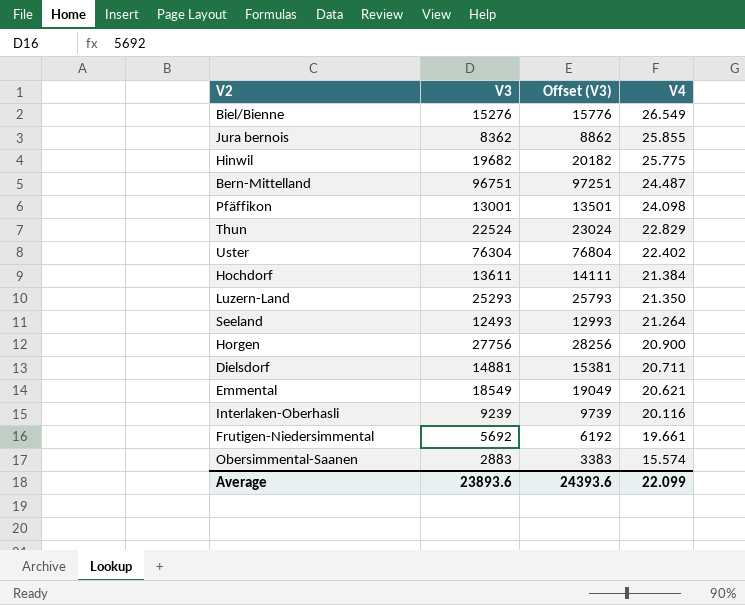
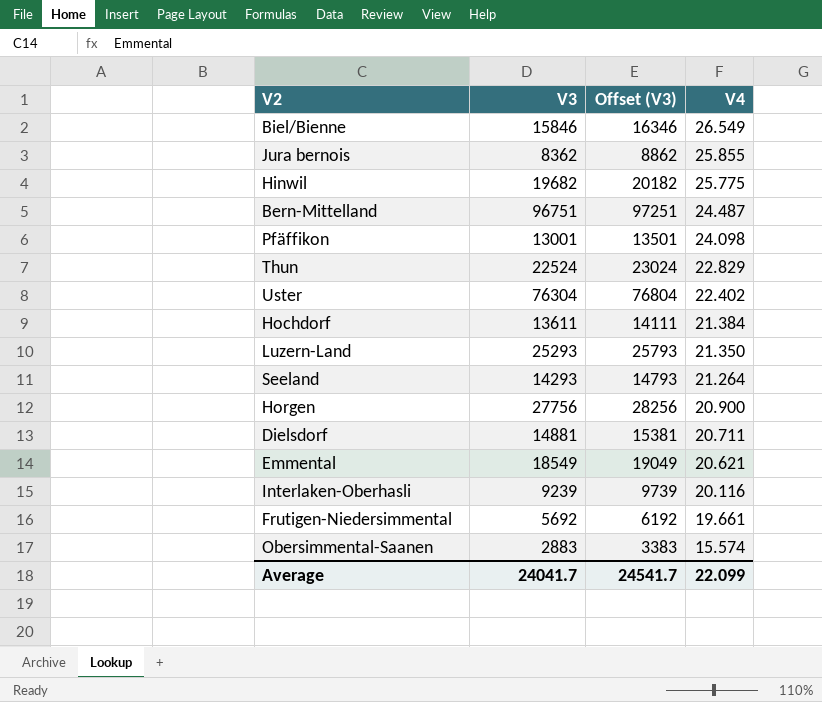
Biel/Bienne | V3: 15276 -> 15846
Biel/Bienne | Offset (V3): 15776 -> 16346
Seeland | V3: 12493 -> 14293
Seeland | Offset (V3): 12993 -> 14793
Average | V3: 23893.6 -> 24041.7
Average | Offset (V3): 24393.6 -> 24541.7

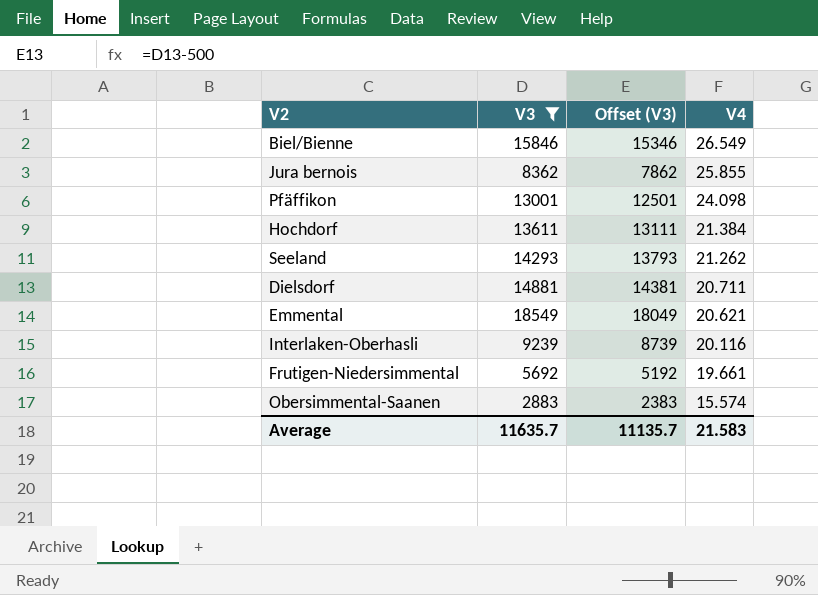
filter: none -> V3 <= 18549
column Offset (V3) | formula: [V3] + 500 -> [V3] - 500
Seeland | V4: 21.264 -> 21.262
Average | V3: 24041.7 -> 11635.7
Average | Offset (V3): 24541.7 -> 11135.7
Average | V4: 22.099 -> 21.583

